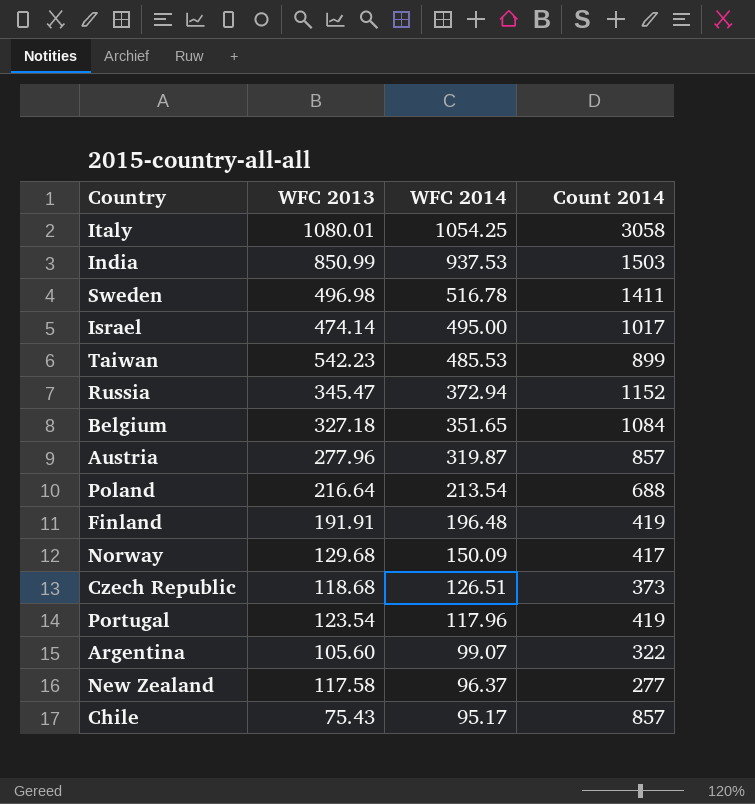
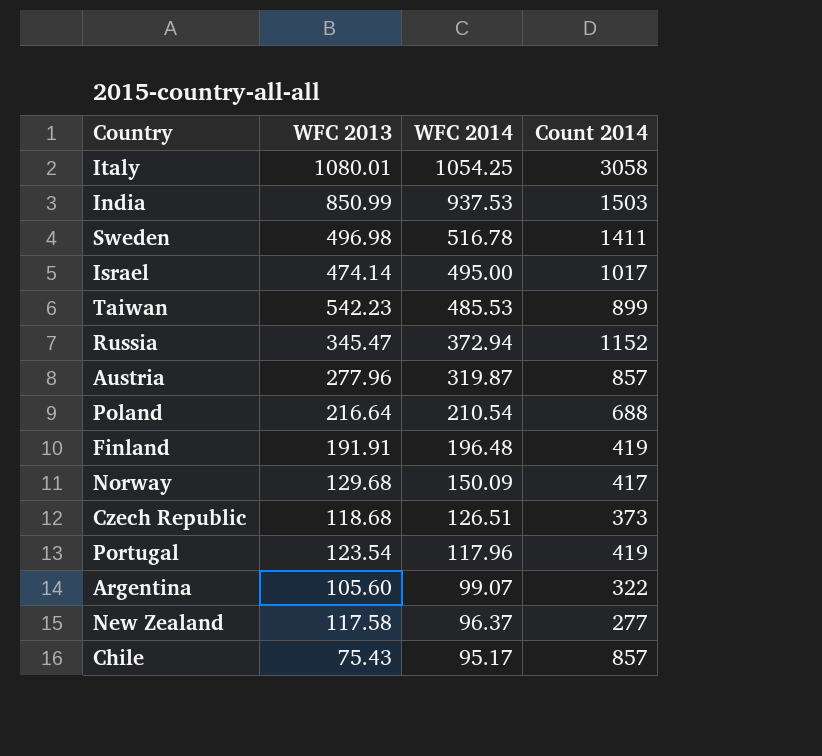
row Belgium: 327.18 | 351.65 | 1084 -> none
Poland | WFC 2014: 213.54 -> 210.54

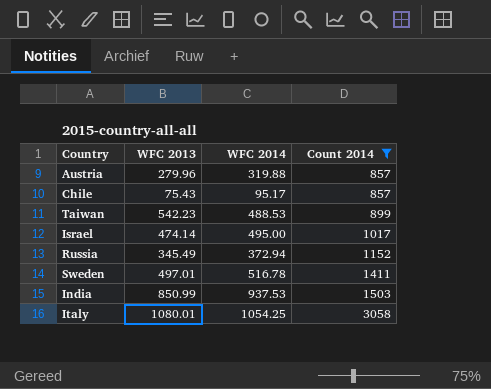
filter: none -> Count 2014 >= 857
row order: WFC 2014 descending -> Count 2014 ascending
Austria | WFC 2013: 277.96 -> 279.96
Austria | WFC 2014: 319.87 -> 319.88
Taiwan | WFC 2014: 485.53 -> 488.53
Russia | WFC 2013: 345.47 -> 345.49
Sweden | WFC 2013: 496.98 -> 497.01

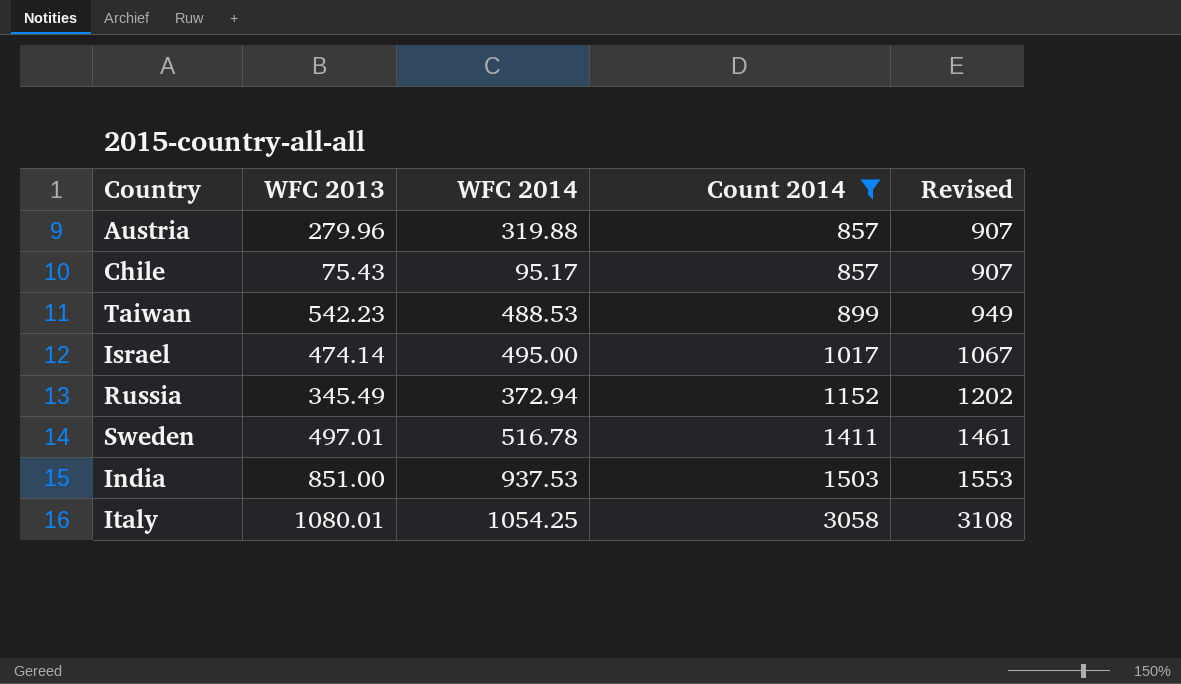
column Revised | formula: none -> [Count 2014] + 50
India | WFC 2013: 850.99 -> 851.00

